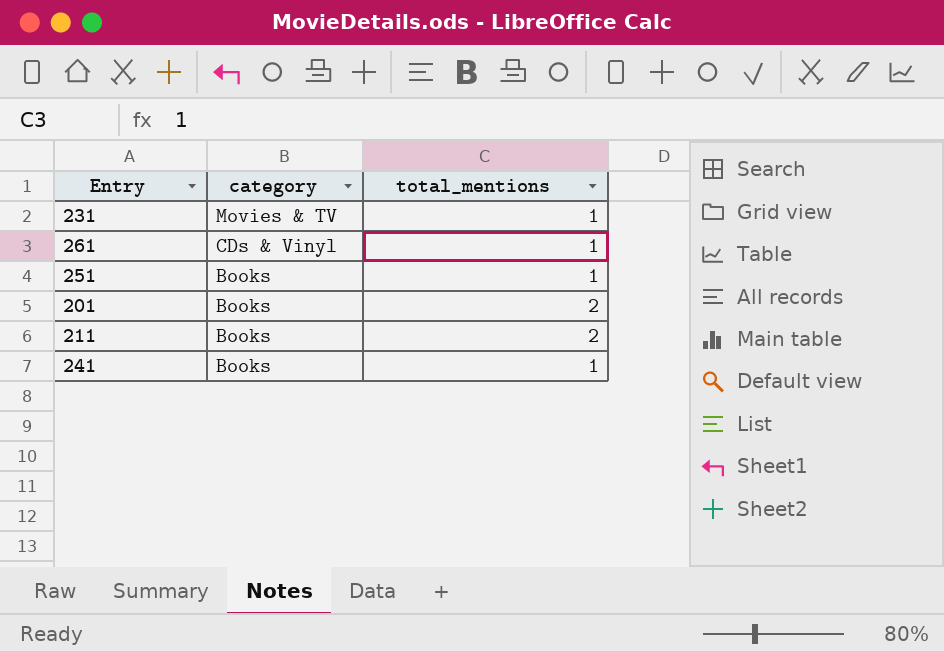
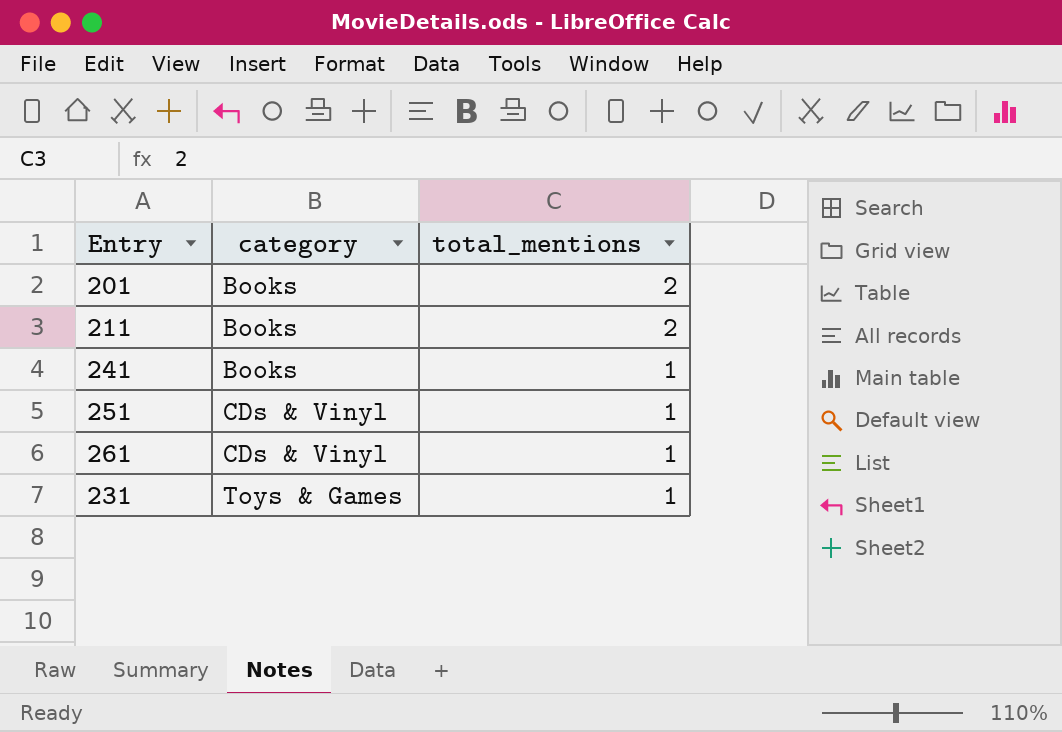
row order: category descending -> category ascending
251 | category: Books -> CDs & Vinyl
231 | category: Movies & TV -> Toys & Games

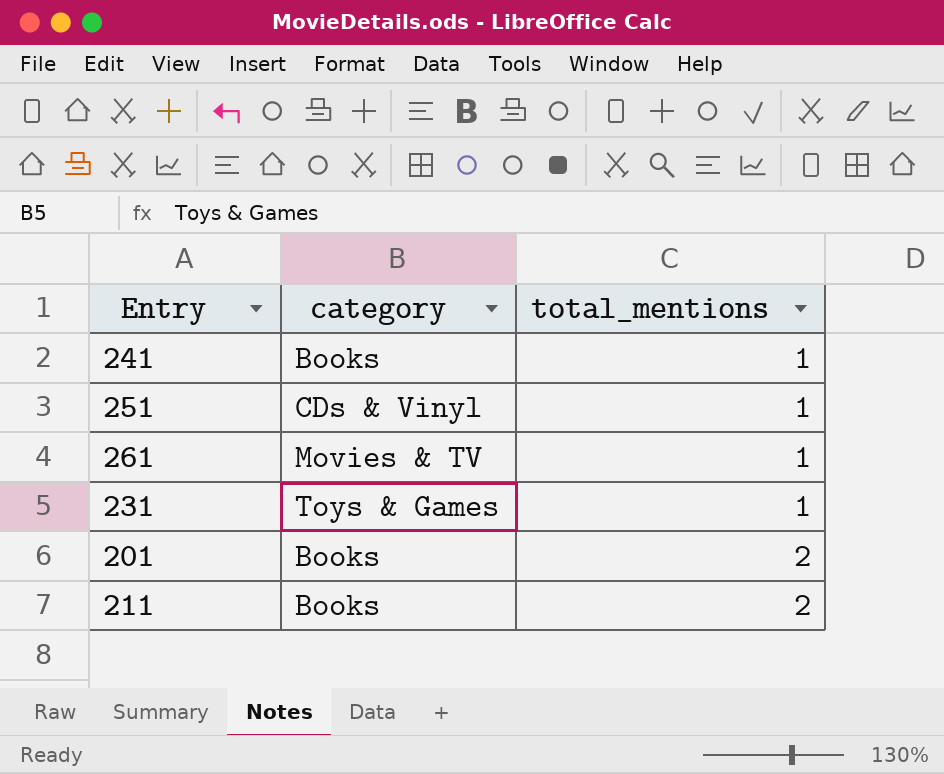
row order: category ascending -> total_mentions ascending
261 | category: CDs & Vinyl -> Movies & TV

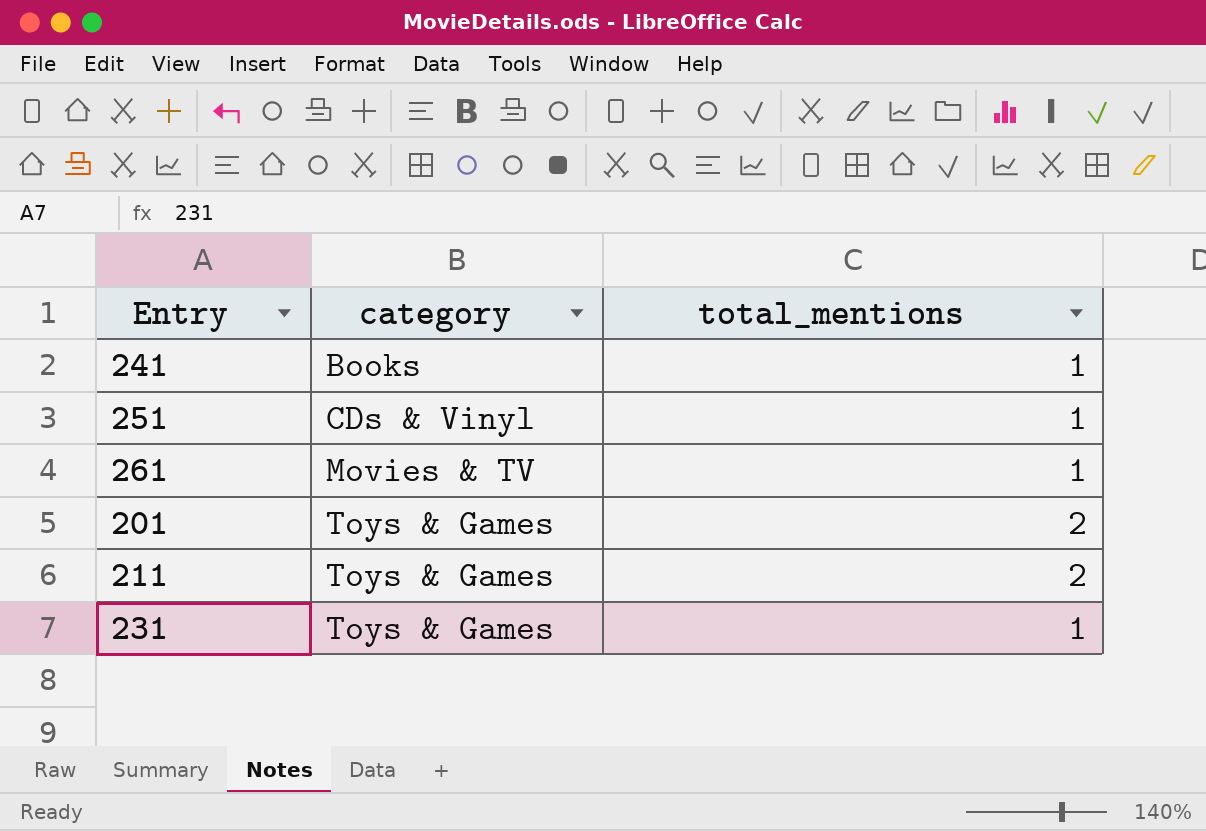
row order: total_mentions ascending -> category ascending
201 | category: Books -> Toys & Games
211 | category: Books -> Toys & Games

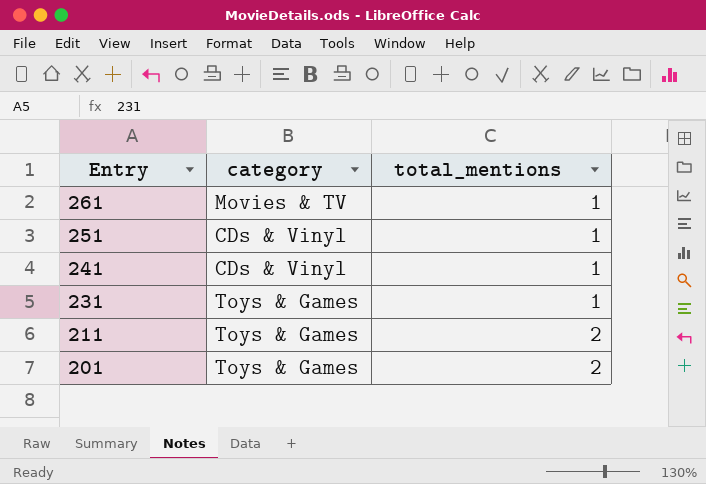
row order: category ascending -> Entry descending
241 | category: Books -> CDs & Vinyl

